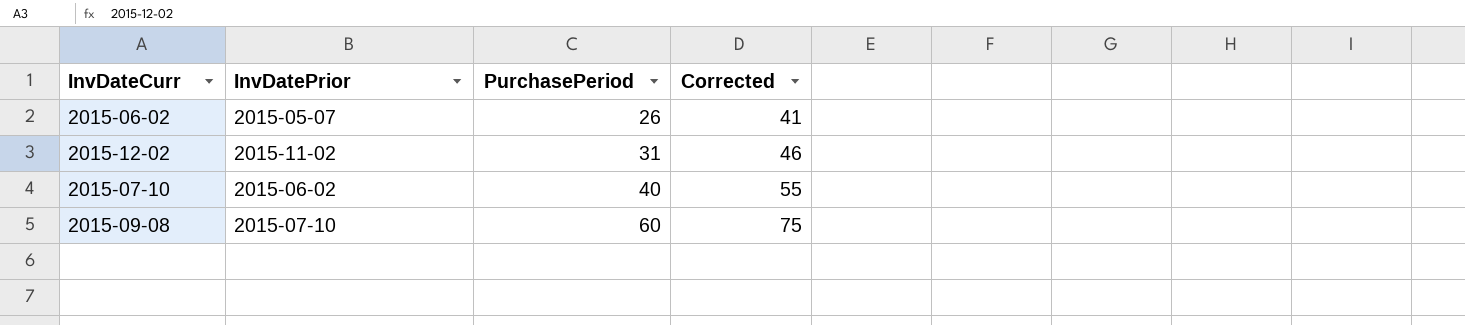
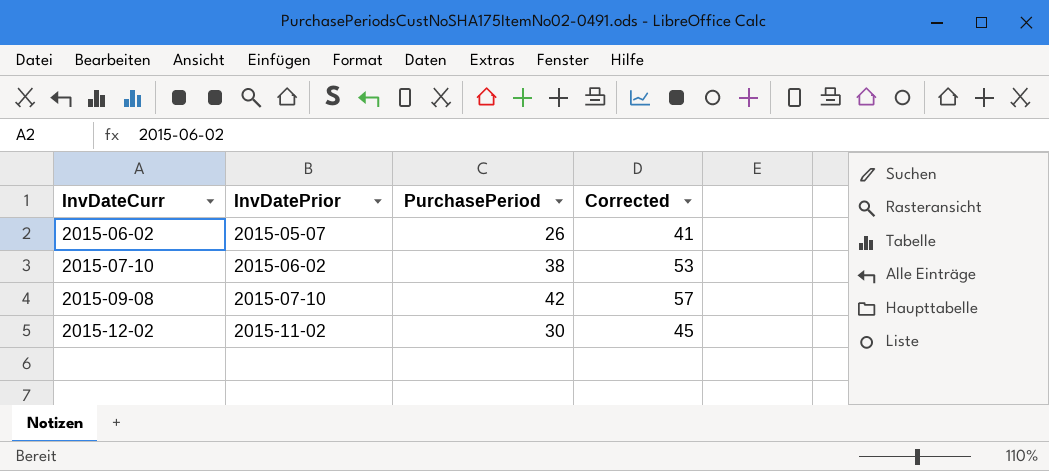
row order: PurchasePeriod ascending -> InvDateCurr ascending
2015-07-10 | PurchasePeriod: 40 -> 38
2015-07-10 | Corrected: 55 -> 53
2015-09-08 | PurchasePeriod: 60 -> 42
2015-09-08 | Corrected: 75 -> 57
2015-12-02 | PurchasePeriod: 31 -> 30
2015-12-02 | Corrected: 46 -> 45

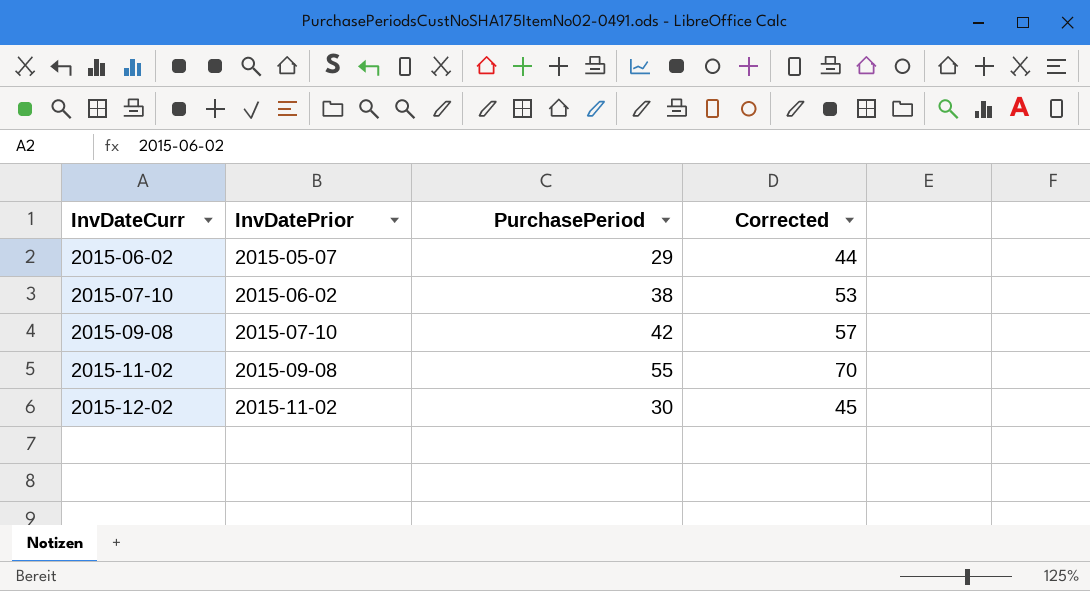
2015-06-02 | PurchasePeriod: 26 -> 29
2015-06-02 | Corrected: 41 -> 44
row 2015-11-02: none -> 2015-09-08 | 55 | 70

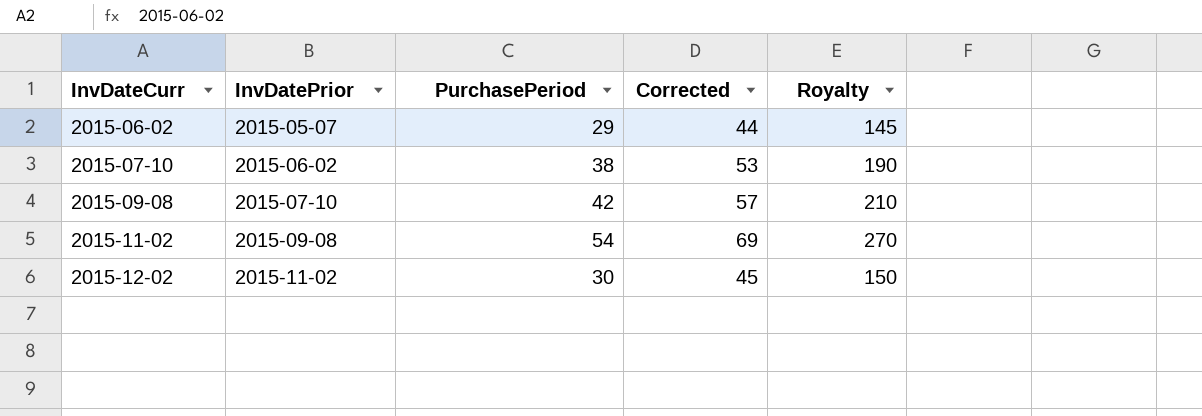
column Royalty | formula: none -> [PurchasePeriod] * 5
2015-11-02 | PurchasePeriod: 55 -> 54
2015-11-02 | Corrected: 70 -> 69

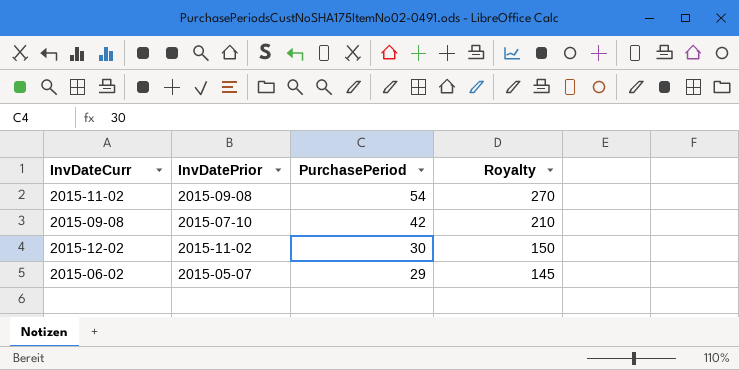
row order: InvDateCurr ascending -> PurchasePeriod descending
column Corrected | formula: [PurchasePeriod] + 15 -> none
row 2015-07-10: 2015-06-02 | 38 | 53 | 190 -> none

